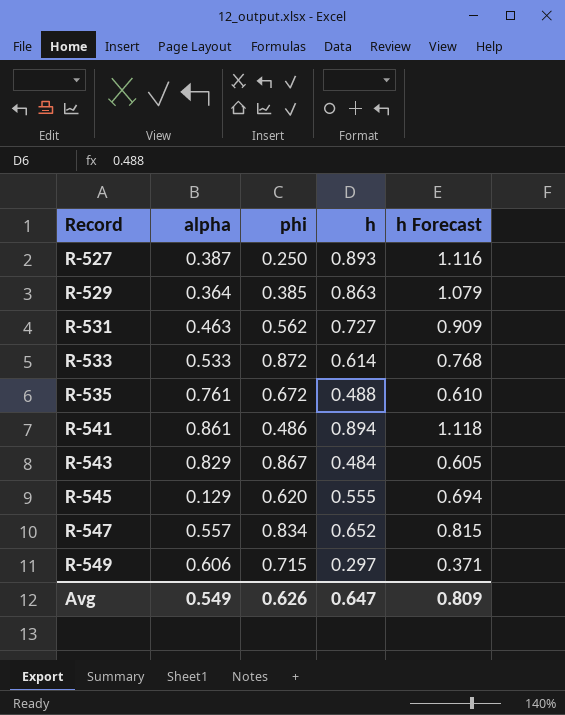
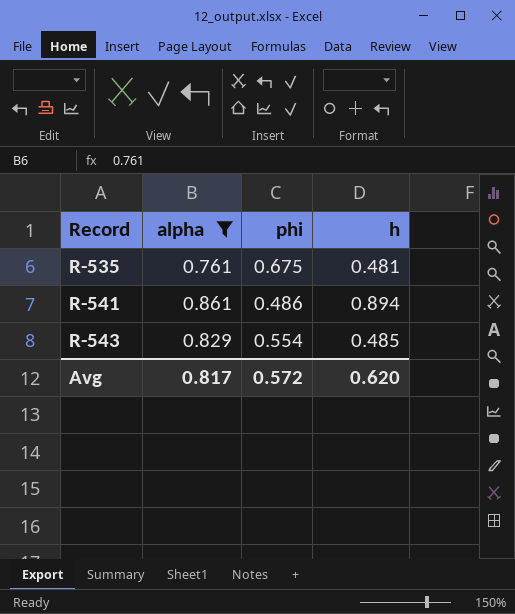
filter: none -> alpha >= 0.761
column h Forecast | formula: [h] * 1.25 -> none
R-535 | phi: 0.672 -> 0.675
R-535 | h: 0.488 -> 0.481
R-543 | phi: 0.867 -> 0.554
R-543 | h: 0.484 -> 0.485
Avg | alpha: 0.549 -> 0.817
Avg | phi: 0.626 -> 0.572
Avg | h: 0.647 -> 0.620

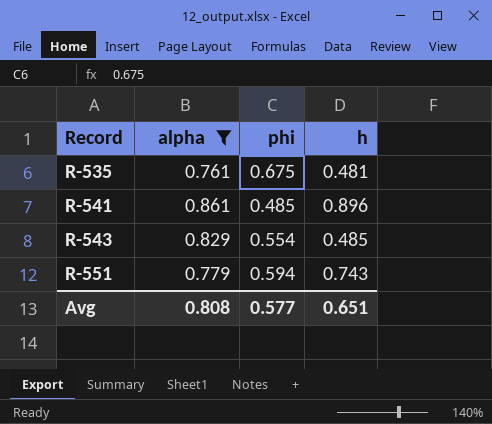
R-541 | phi: 0.486 -> 0.485
R-541 | h: 0.894 -> 0.896
row R-551: none -> 0.779 | 0.594 | 0.743
Avg | alpha: 0.817 -> 0.808
Avg | phi: 0.572 -> 0.577
Avg | h: 0.620 -> 0.651

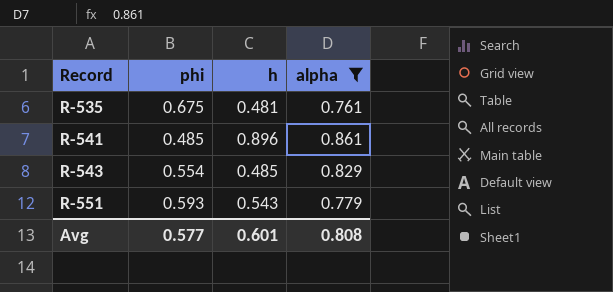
column alpha | position: 2 -> 4
R-551 | phi: 0.594 -> 0.593
R-551 | h: 0.743 -> 0.543
Avg | h: 0.651 -> 0.601

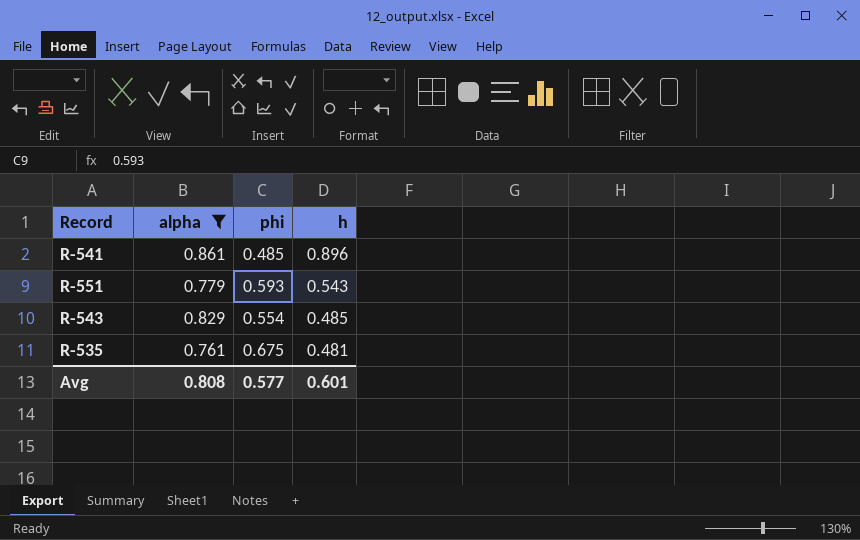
row order: Record ascending -> h descending
column alpha | position: 4 -> 2

